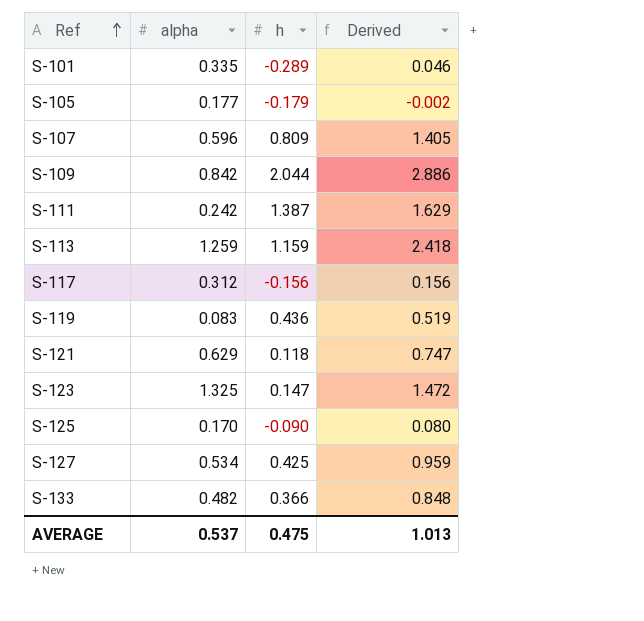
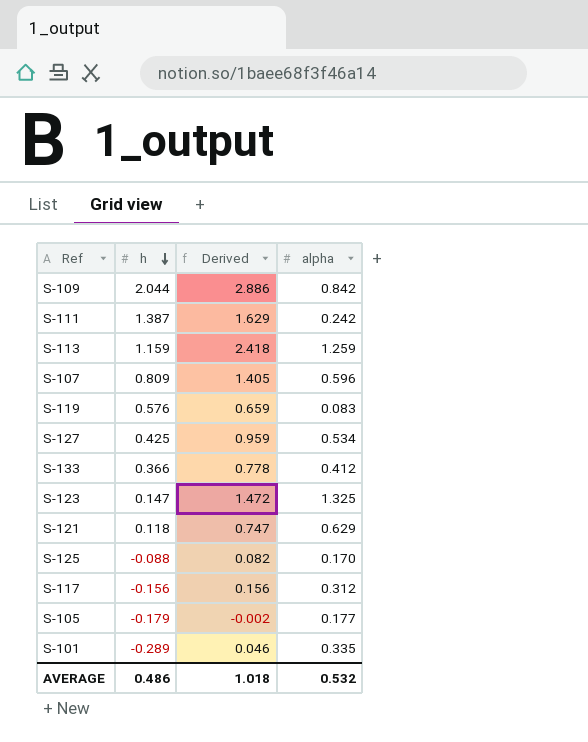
row order: Ref ascending -> h descending
column alpha | position: 2 -> 4
S-119 | h: 0.436 -> 0.576
S-119 | Derived: 0.519 -> 0.659
S-133 | Derived: 0.848 -> 0.778
S-133 | alpha: 0.482 -> 0.412
S-125 | h: -0.090 -> -0.088
S-125 | Derived: 0.080 -> 0.082
AVERAGE | h: 0.475 -> 0.486
AVERAGE | Derived: 1.013 -> 1.018
AVERAGE | alpha: 0.537 -> 0.532

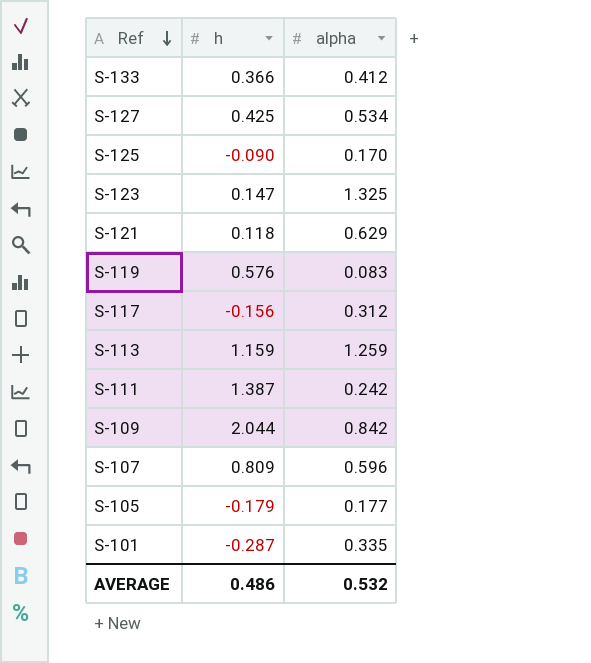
row order: h descending -> Ref descending
column Derived | formula: [h] + [alpha] -> none
S-125 | h: -0.088 -> -0.090
S-101 | h: -0.289 -> -0.287

